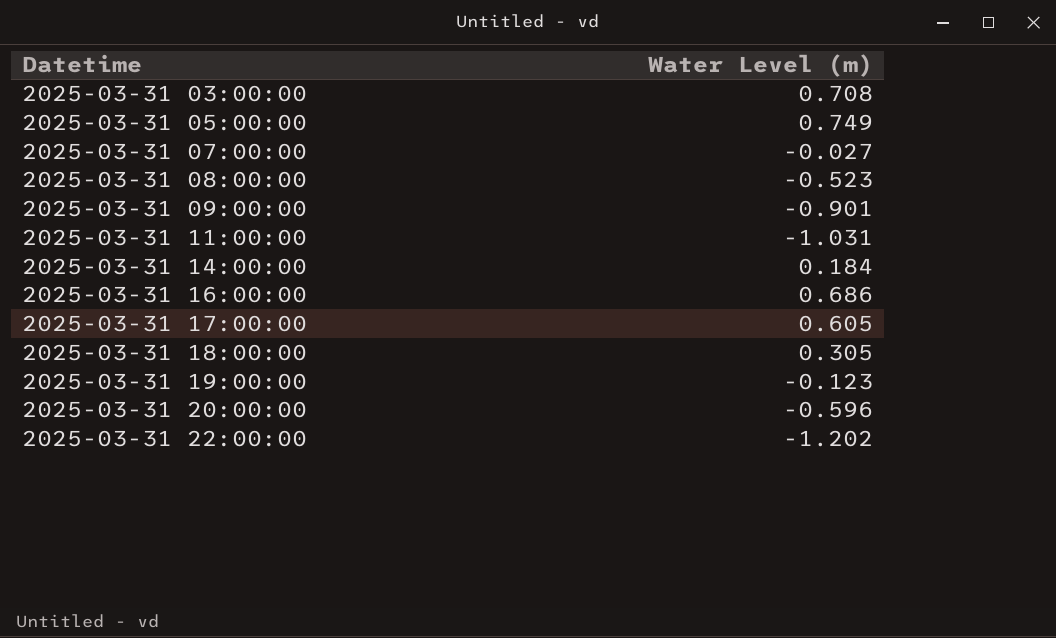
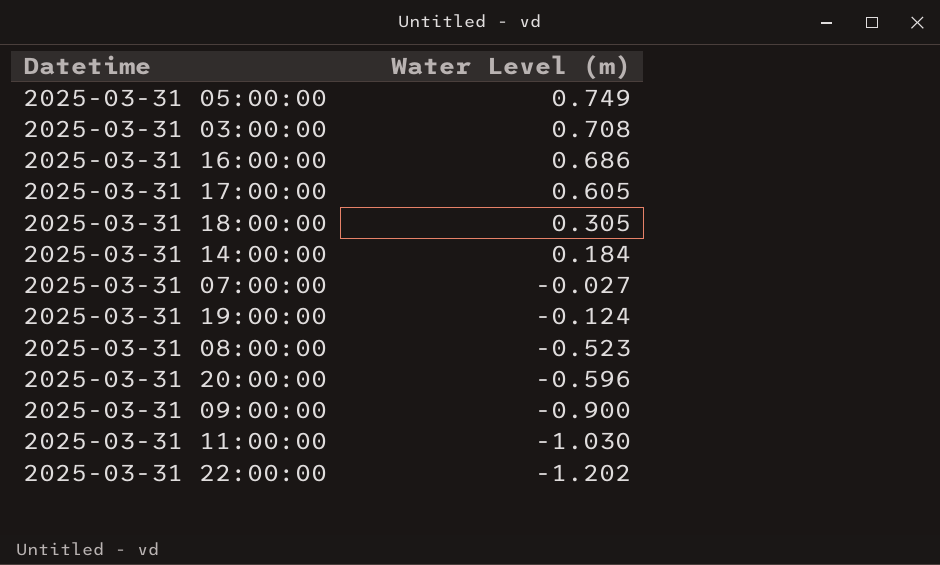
row order: Datetime ascending -> Water Level (m) descending
2025-03-31 19:00:00 | Water Level (m): -0.123 -> -0.124
2025-03-31 09:00:00 | Water Level (m): -0.901 -> -0.900
2025-03-31 11:00:00 | Water Level (m): -1.031 -> -1.030

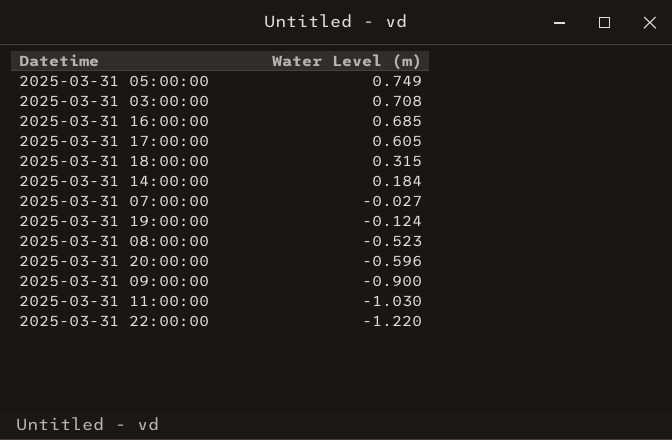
2025-03-31 16:00:00 | Water Level (m): 0.686 -> 0.685
2025-03-31 18:00:00 | Water Level (m): 0.305 -> 0.315
2025-03-31 22:00:00 | Water Level (m): -1.202 -> -1.220

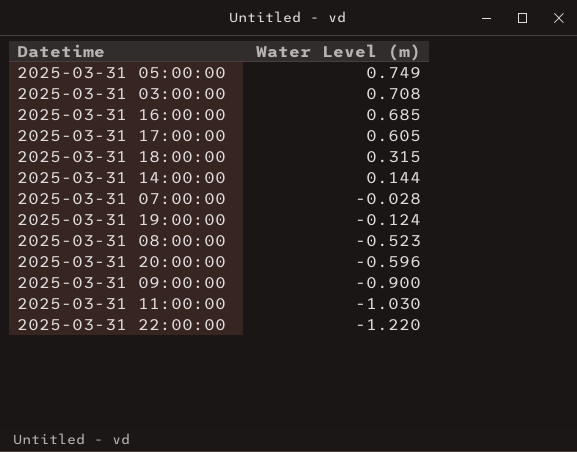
2025-03-31 14:00:00 | Water Level (m): 0.184 -> 0.144
2025-03-31 07:00:00 | Water Level (m): -0.027 -> -0.028

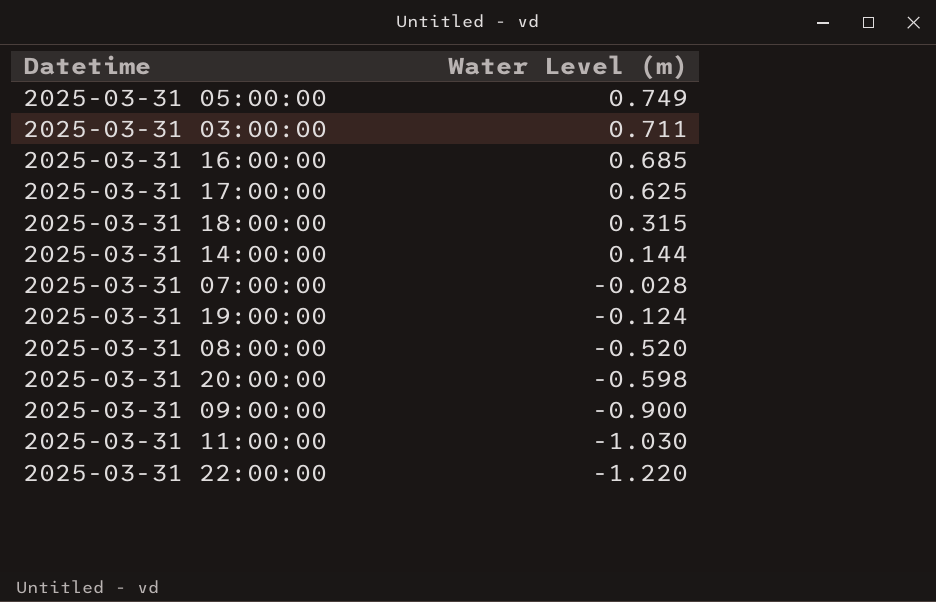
2025-03-31 03:00:00 | Water Level (m): 0.708 -> 0.711
2025-03-31 17:00:00 | Water Level (m): 0.605 -> 0.625
2025-03-31 08:00:00 | Water Level (m): -0.523 -> -0.520
2025-03-31 20:00:00 | Water Level (m): -0.596 -> -0.598

